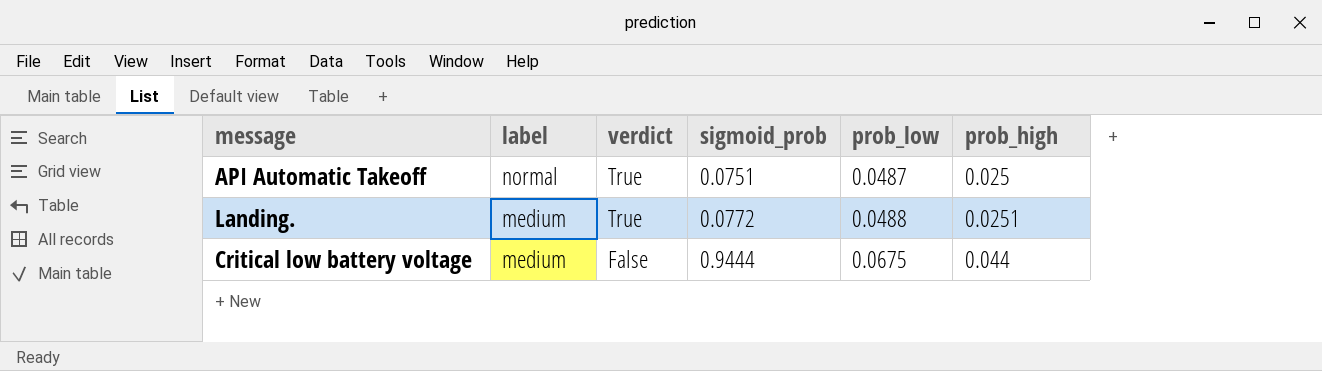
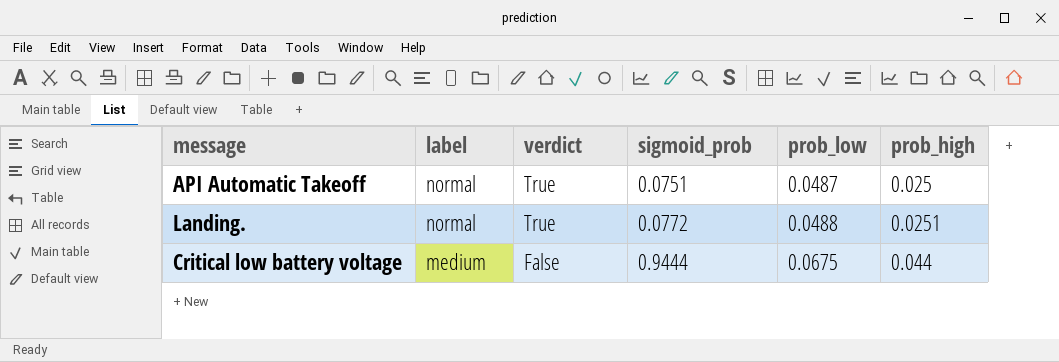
Landing. | label: medium -> normal

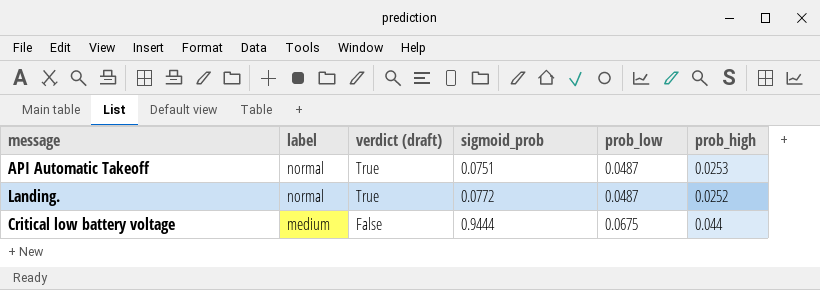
column name: verdict -> verdict (draft)
API Automatic Takeoff | prob_high: 0.025 -> 0.0253
Landing. | prob_low: 0.0488 -> 0.0487
Landing. | prob_high: 0.0251 -> 0.0252

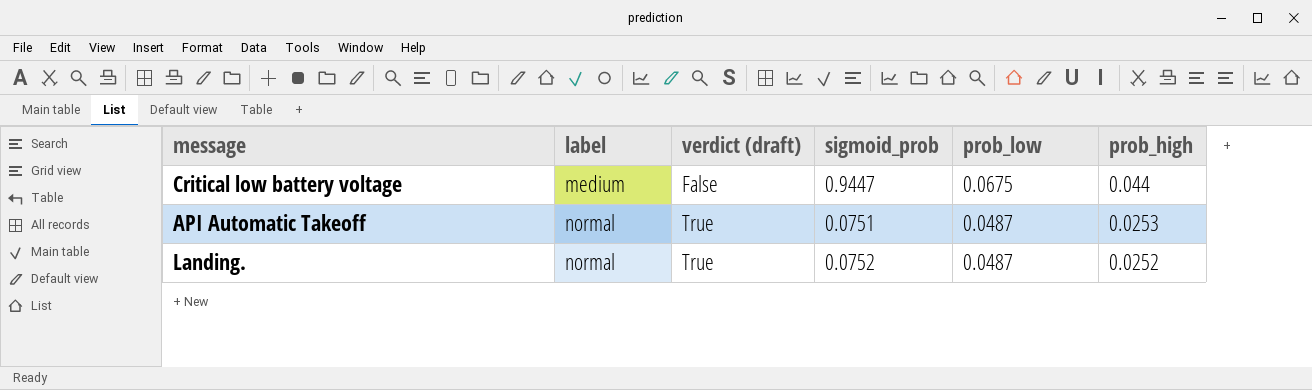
row order: label descending -> label ascending
Critical low battery voltage | sigmoid_prob: 0.9444 -> 0.9447
Landing. | sigmoid_prob: 0.0772 -> 0.0752

